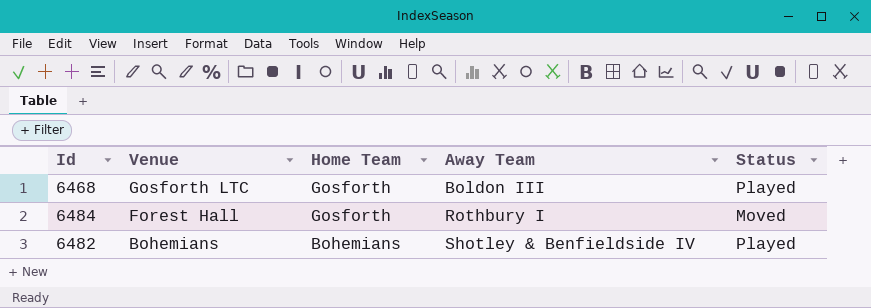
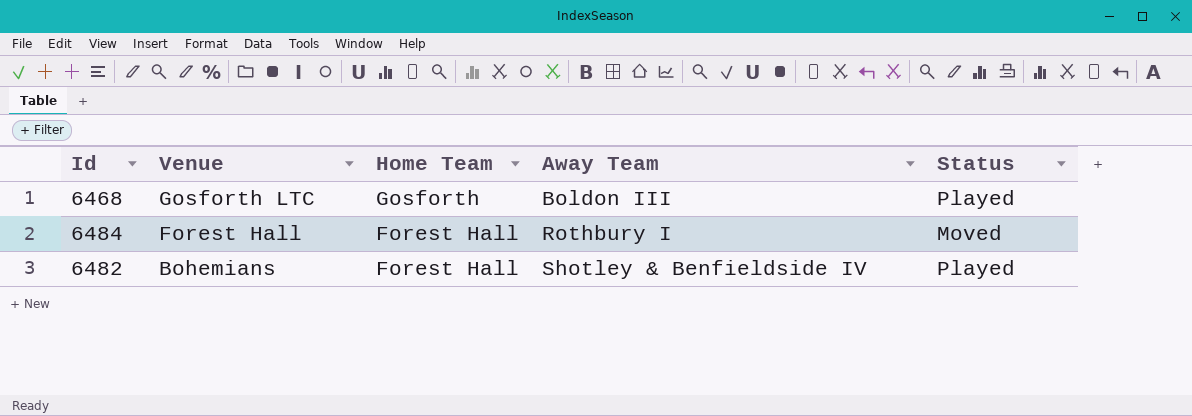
6484 | Home Team: Gosforth -> Forest Hall
6482 | Home Team: Bohemians -> Forest Hall

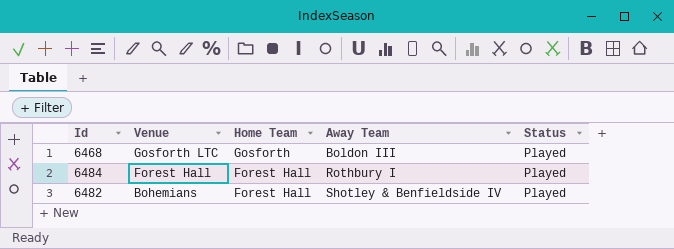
6484 | Status: Moved -> Played

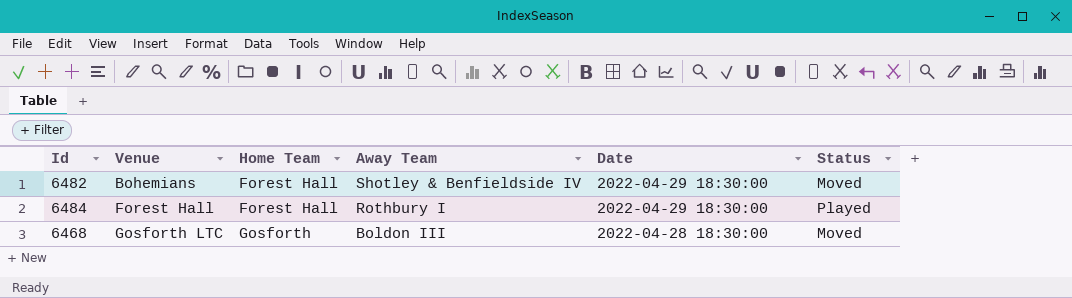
row order: Venue descending -> Venue ascending
column Date | position: none -> 5
6482 | Status: Played -> Moved
6468 | Status: Played -> Moved

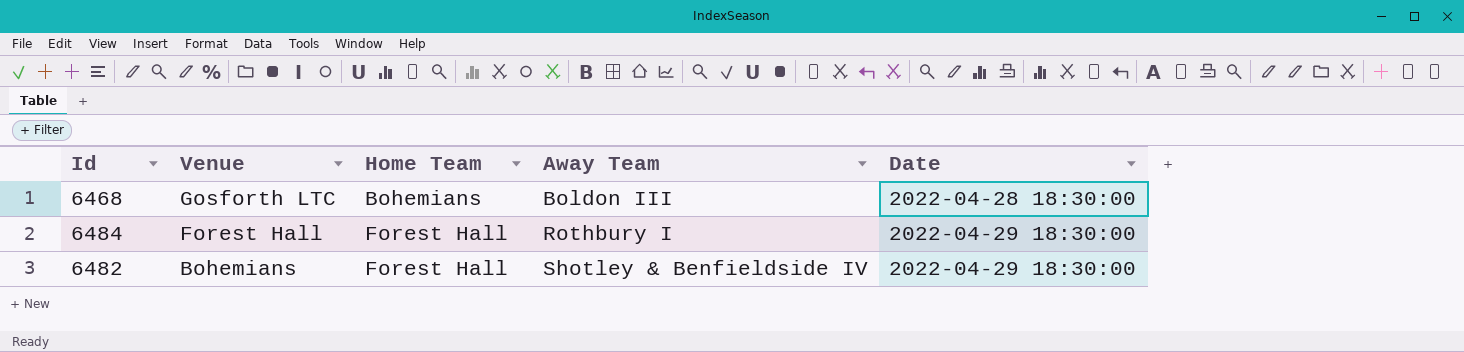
row order: Venue ascending -> Venue descending
column Status | position: 6 -> none
6468 | Home Team: Gosforth -> Bohemians

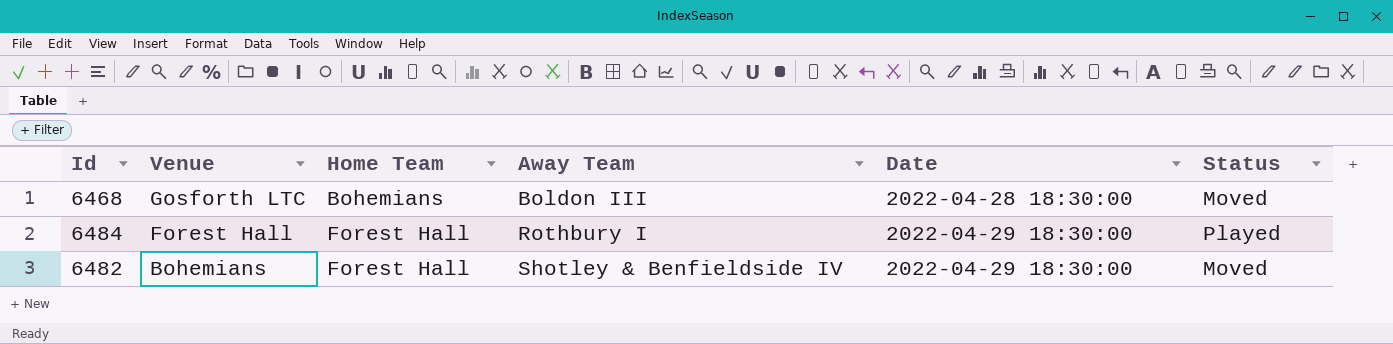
column Status | position: none -> 6

